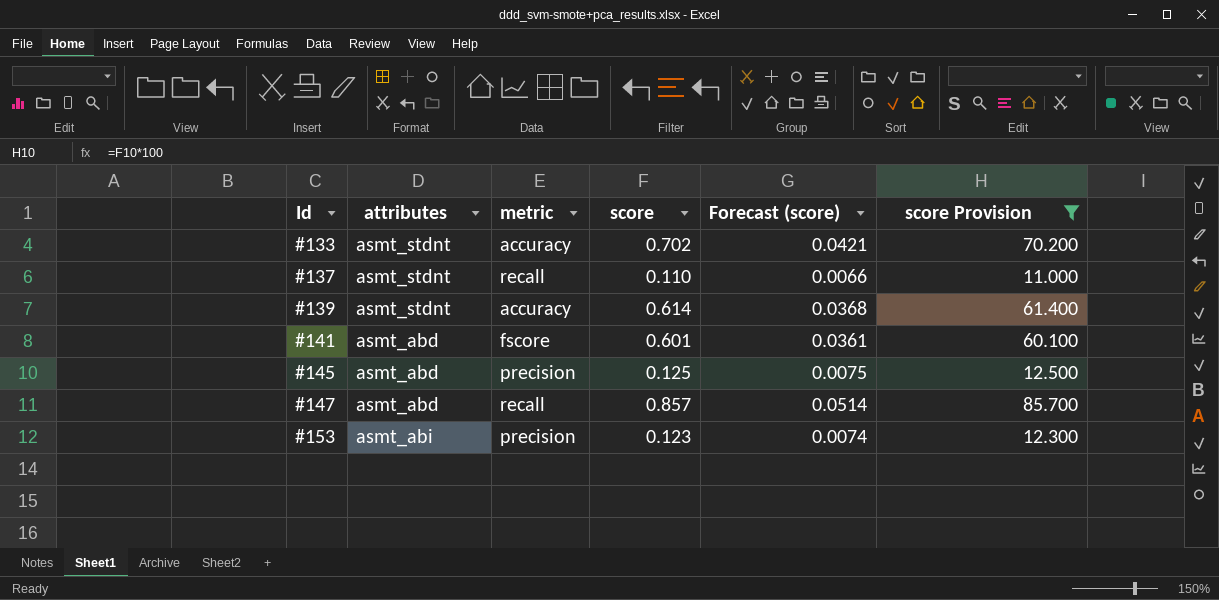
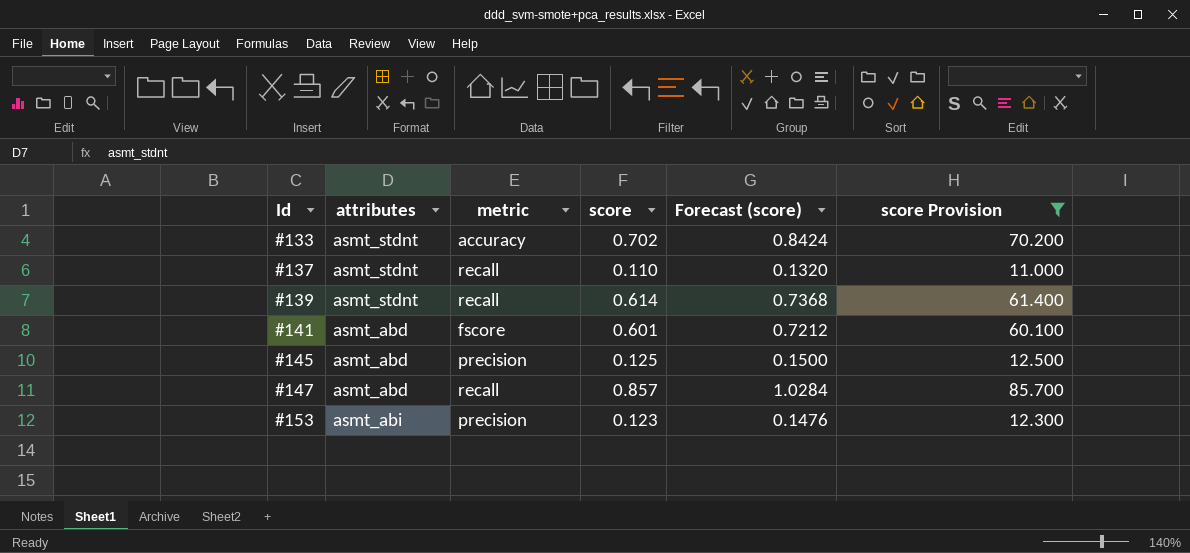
column Forecast (score) | formula: [score] * 0.06 -> [score] * 1.2
#139 | metric: accuracy -> recall

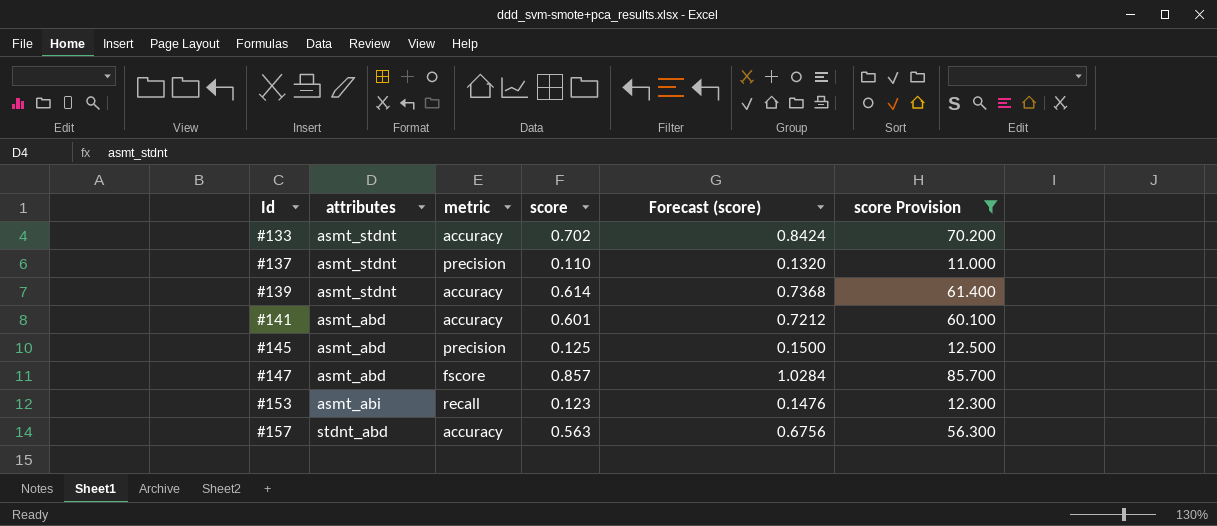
#137 | metric: recall -> precision
#139 | metric: recall -> accuracy
#141 | metric: fscore -> accuracy
#147 | metric: recall -> fscore
#153 | metric: precision -> recall
row #157: none -> stdnt_abd | accuracy | 0.563 | 0.6756 | 56.300

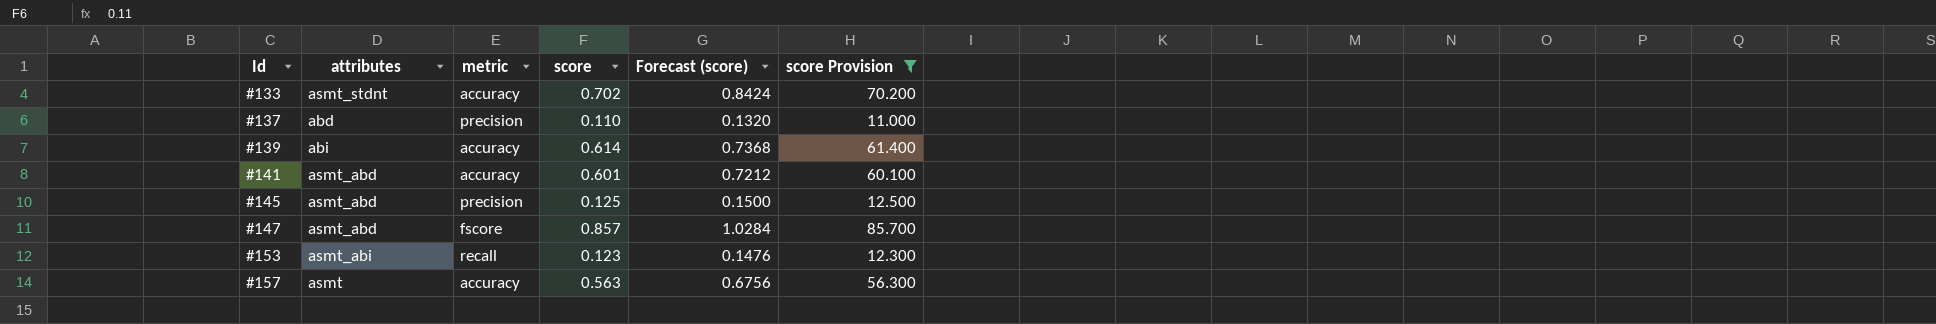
#137 | attributes: asmt_stdnt -> abd
#139 | attributes: asmt_stdnt -> abi
#157 | attributes: stdnt_abd -> asmt

